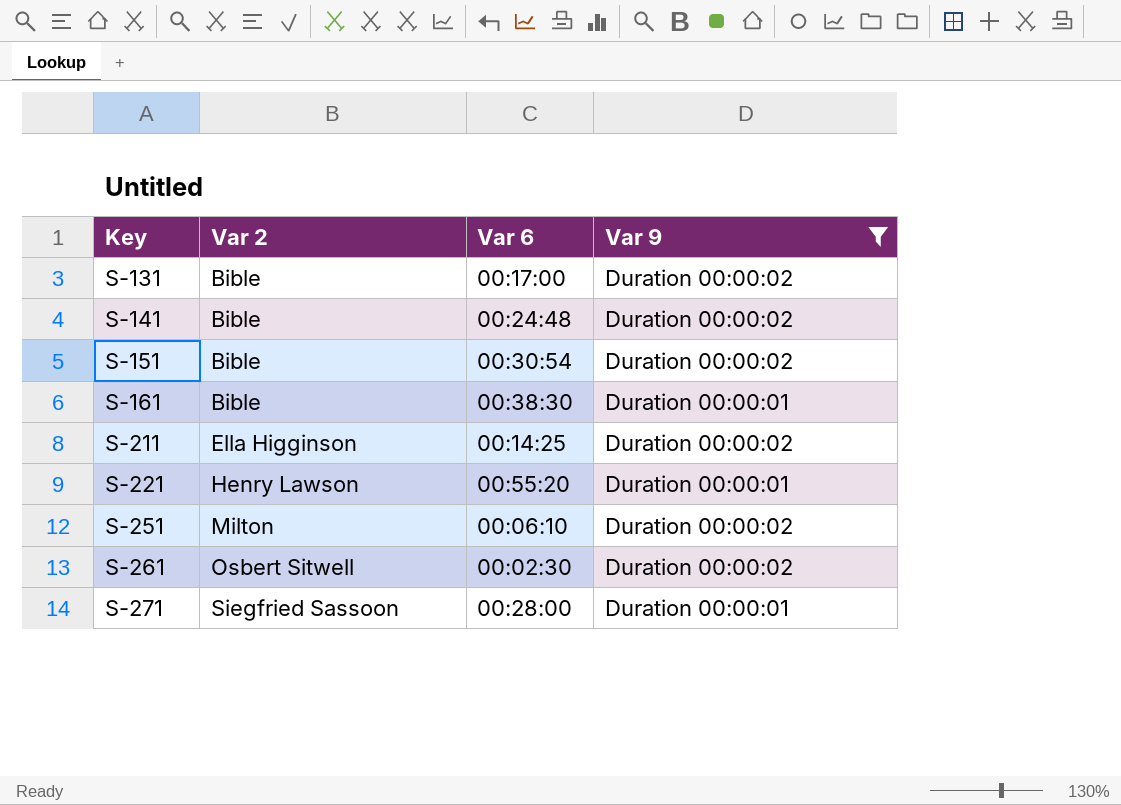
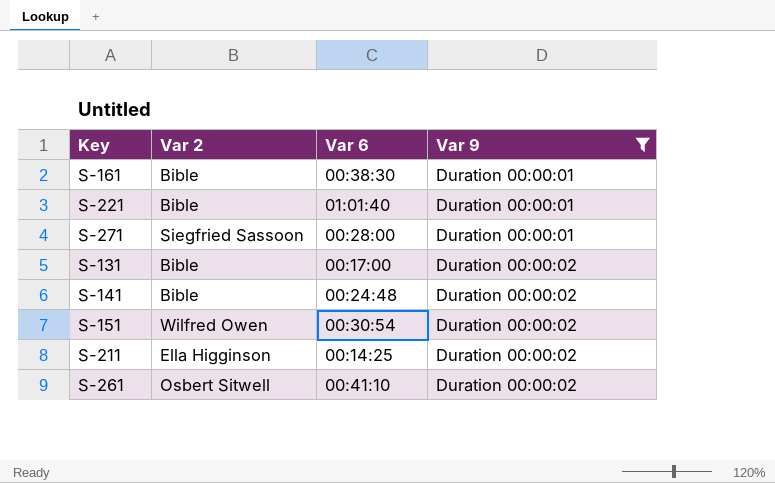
row order: Key ascending -> Var 9 ascending
row S-251: Milton | 00:06:10 | Duration 00:00:02 -> none
S-221 | Var 2: Henry Lawson -> Bible
S-221 | Var 6: 00:55:20 -> 01:01:40
S-151 | Var 2: Bible -> Wilfred Owen
S-261 | Var 6: 00:02:30 -> 00:41:10

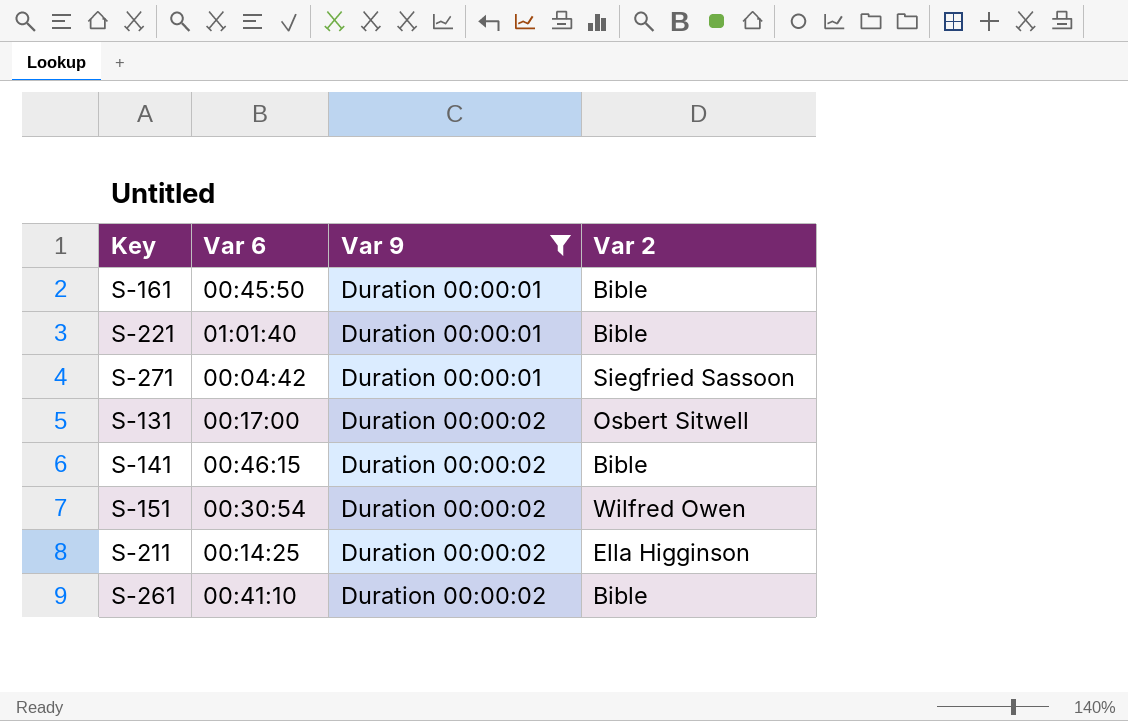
column Var 2 | position: 2 -> 4
S-161 | Var 6: 00:38:30 -> 00:45:50
S-271 | Var 6: 00:28:00 -> 00:04:42
S-131 | Var 2: Bible -> Osbert Sitwell
S-141 | Var 6: 00:24:48 -> 00:46:15
S-261 | Var 2: Osbert Sitwell -> Bible

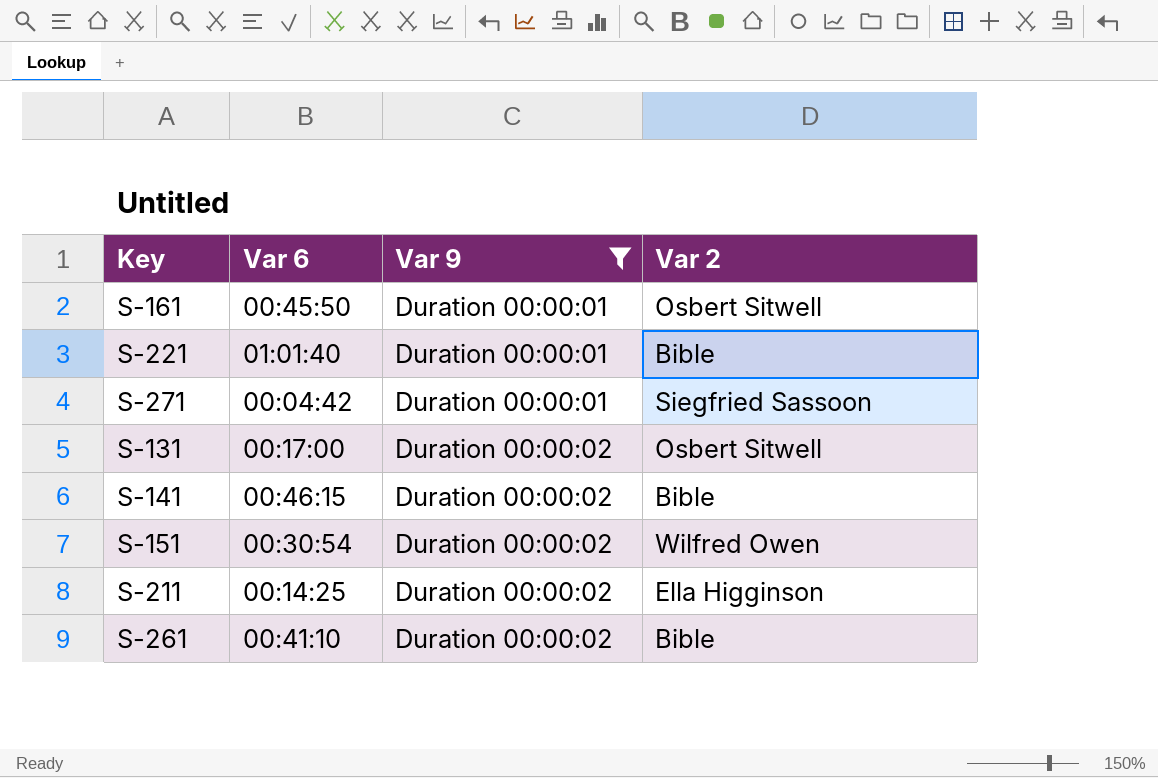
S-161 | Var 2: Bible -> Osbert Sitwell

